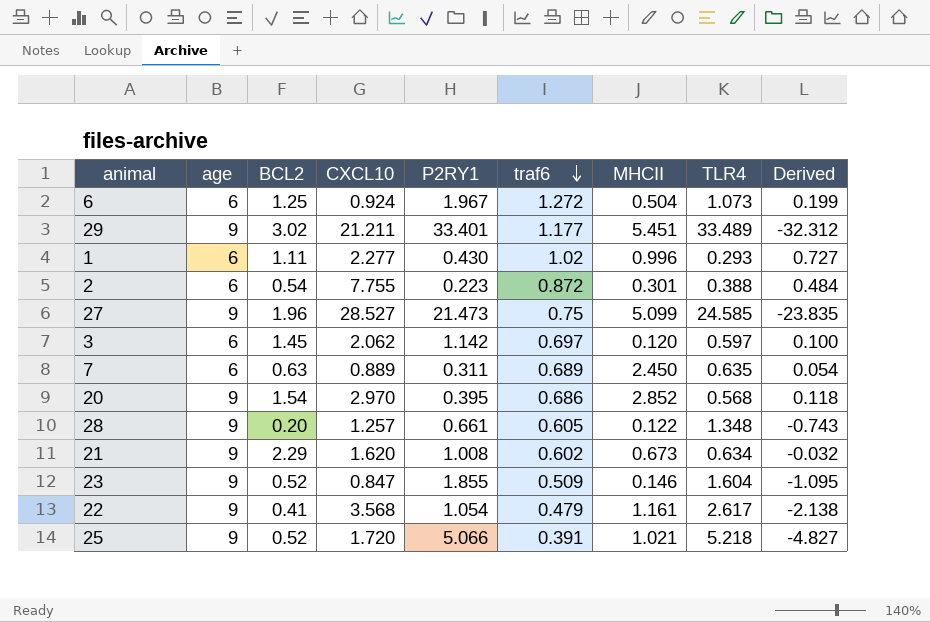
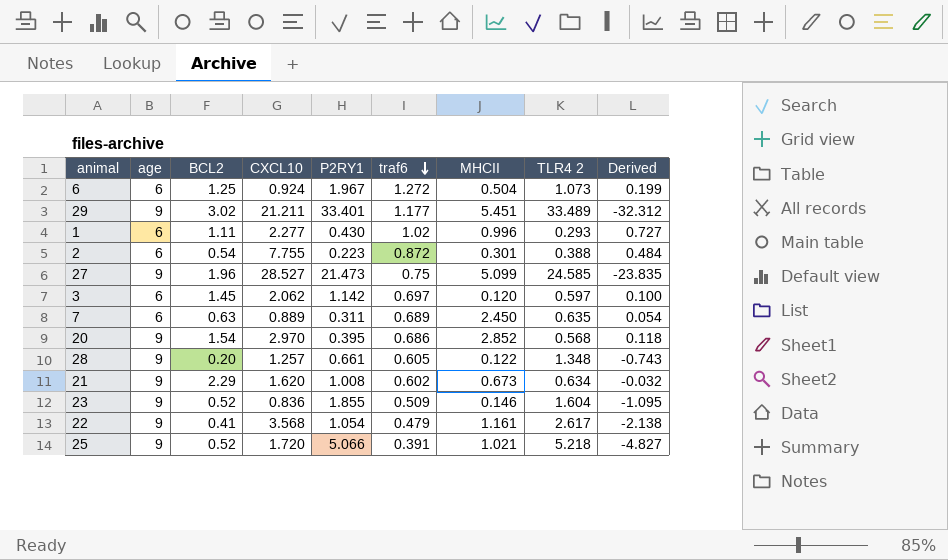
column name: TLR4 -> TLR4 2
23 | CXCL10: 0.847 -> 0.836

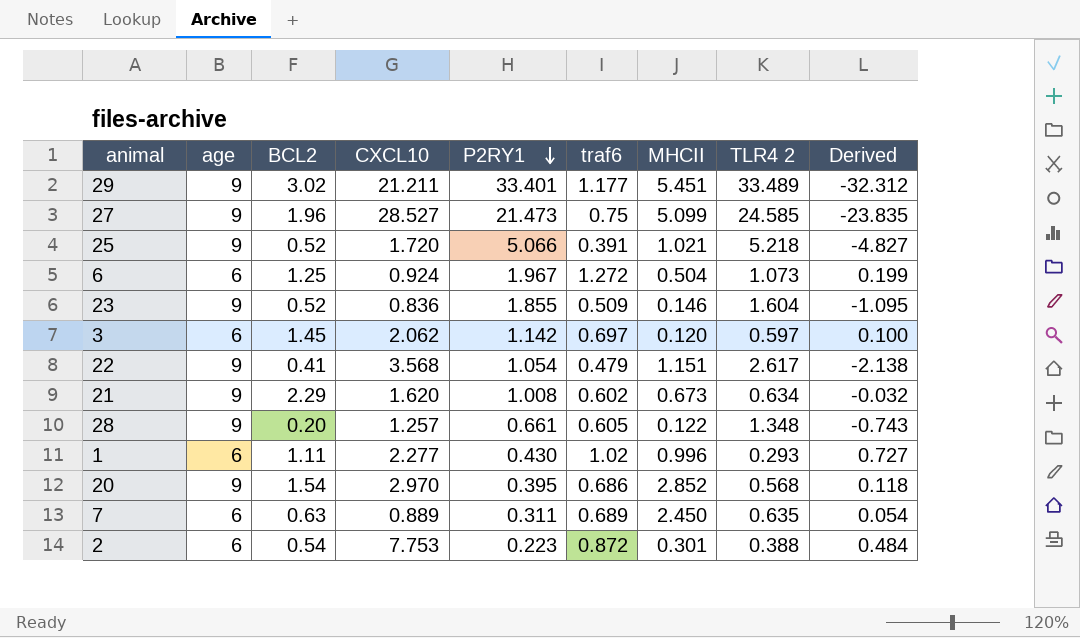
row order: traf6 descending -> P2RY1 descending
22 | MHCII: 1.161 -> 1.151
2 | CXCL10: 7.755 -> 7.753

